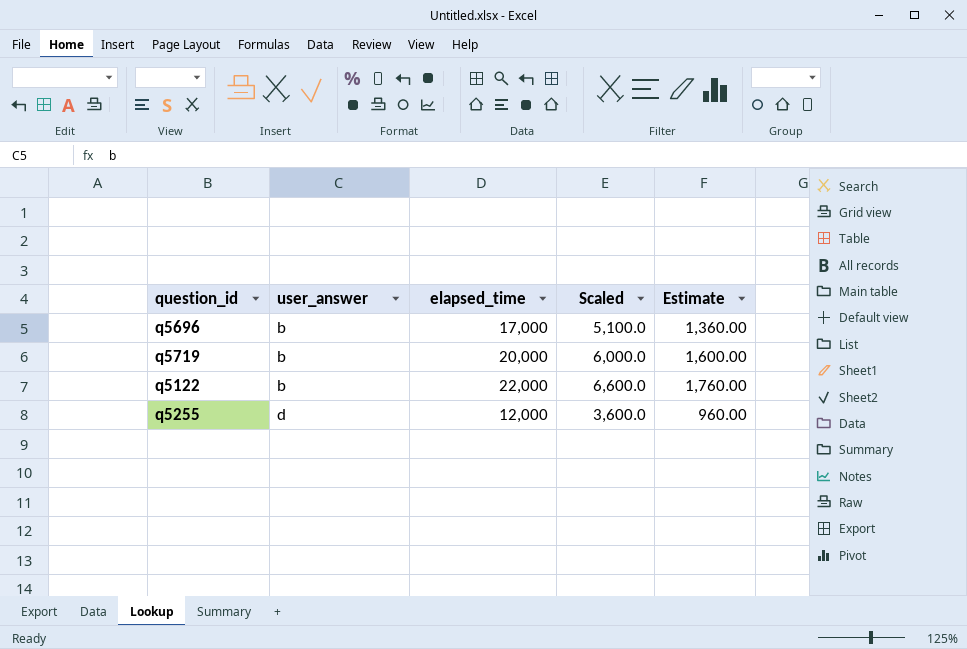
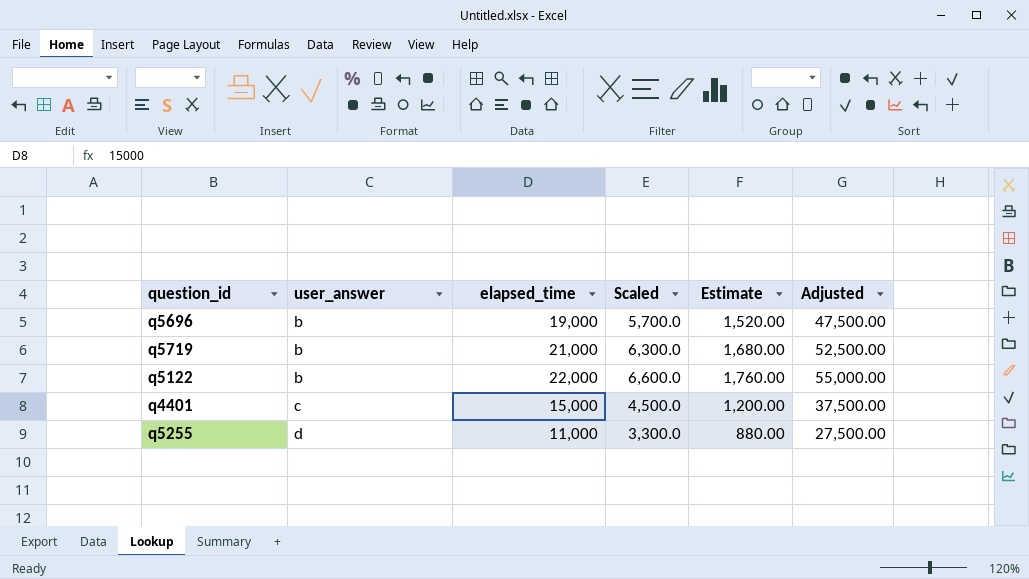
column Adjusted | formula: none -> [elapsed_time] * 2.5
q5696 | elapsed_time: 17,000 -> 19,000
q5696 | Scaled: 5,100.0 -> 5,700.0
q5696 | Estimate: 1,360.00 -> 1,520.00
q5719 | elapsed_time: 20,000 -> 21,000
q5719 | Scaled: 6,000.0 -> 6,300.0
q5719 | Estimate: 1,600.00 -> 1,680.00
row q4401: none -> c | 15,000 | 4,500.0 | 1,200.00 | 37,500.00
q5255 | elapsed_time: 12,000 -> 11,000
q5255 | Scaled: 3,600.0 -> 3,300.0
q5255 | Estimate: 960.00 -> 880.00

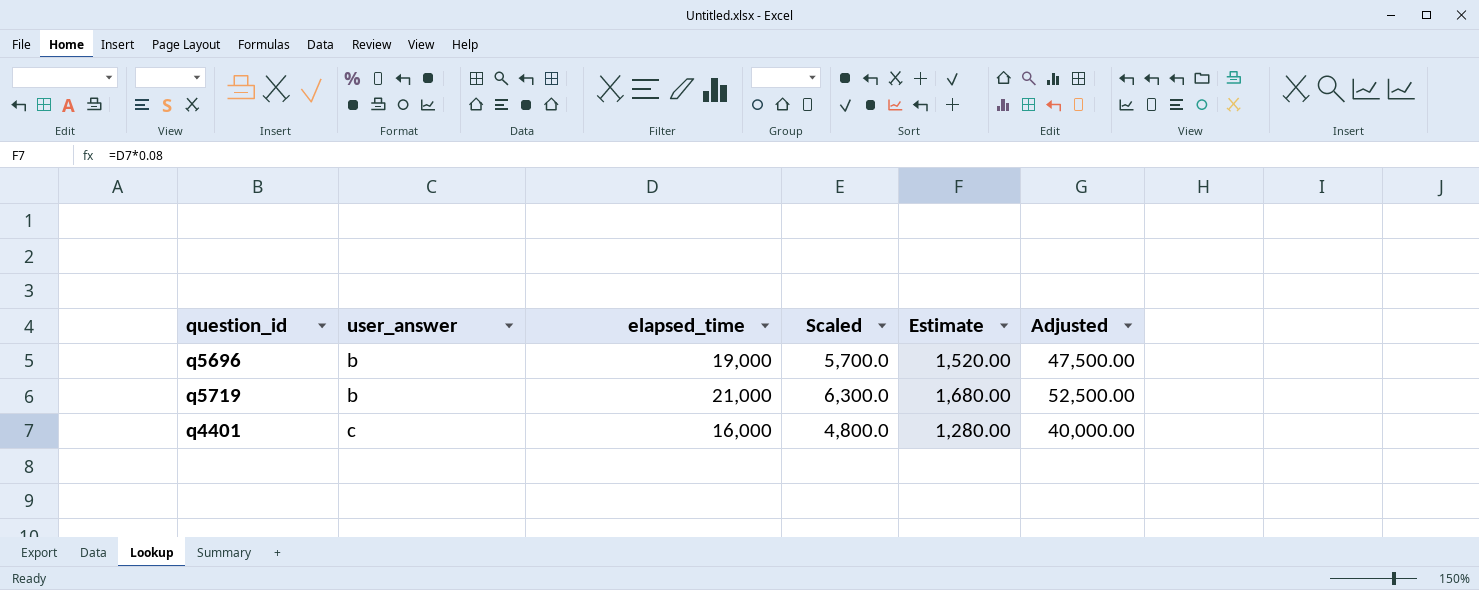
row q5122: b | 22,000 | 6,600.0 | 1,760.00 | 55,000.00 -> none
row q5255: d | 11,000 | 3,300.0 | 880.00 | 27,500.00 -> none
q4401 | elapsed_time: 15,000 -> 16,000
q4401 | Scaled: 4,500.0 -> 4,800.0
q4401 | Estimate: 1,200.00 -> 1,280.00
q4401 | Adjusted: 37,500.00 -> 40,000.00

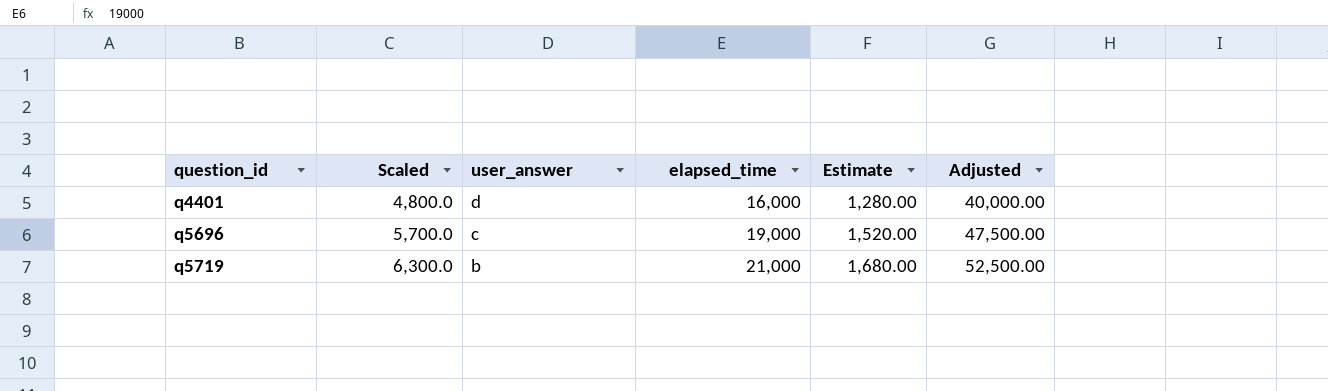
row order: user_answer ascending -> question_id ascending
column Scaled | position: 4 -> 2
q4401 | user_answer: c -> d
q5696 | user_answer: b -> c

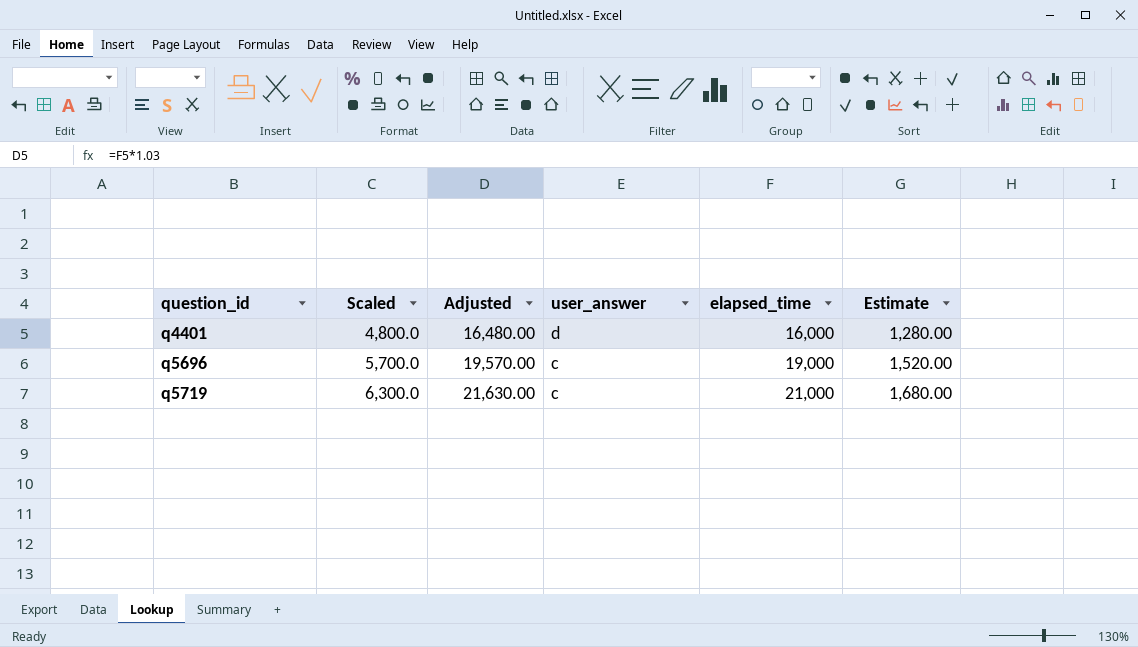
column Adjusted | formula: [elapsed_time] * 2.5 -> [elapsed_time] * 1.03
column Adjusted | position: 6 -> 3
q5719 | user_answer: b -> c

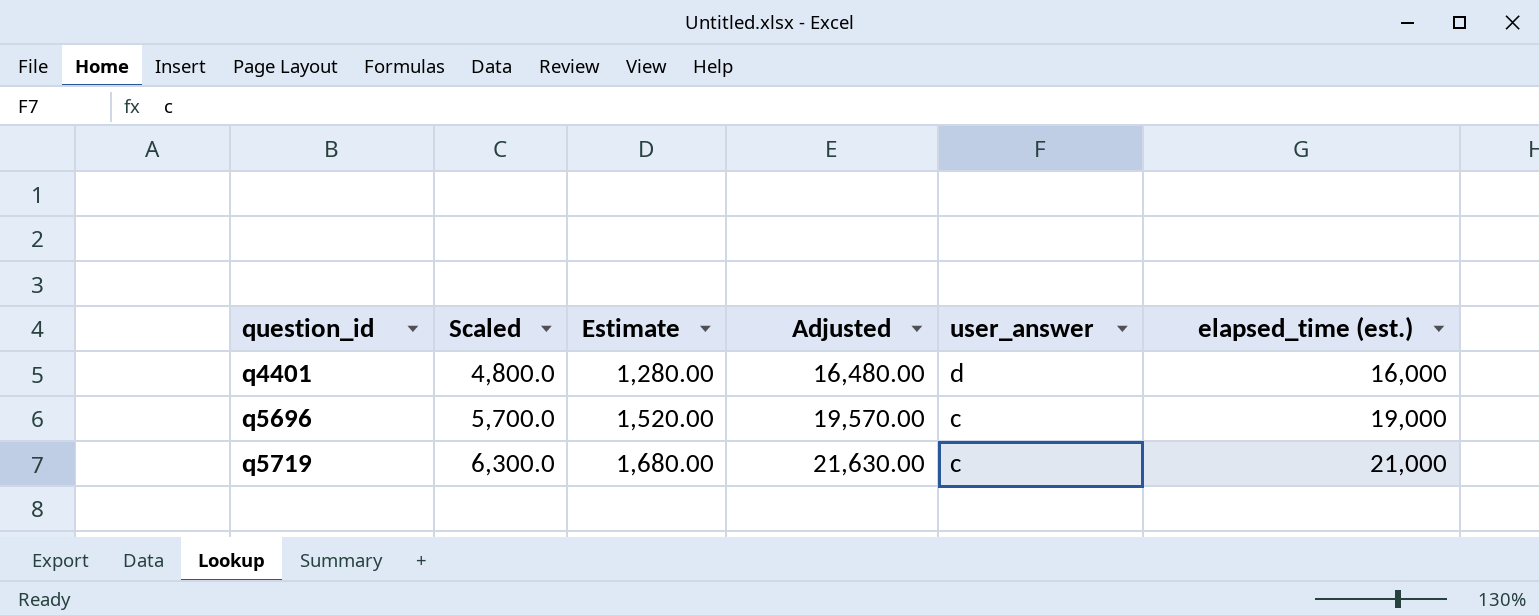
column Estimate | position: 6 -> 3
column name: elapsed_time -> elapsed_time (est.)

